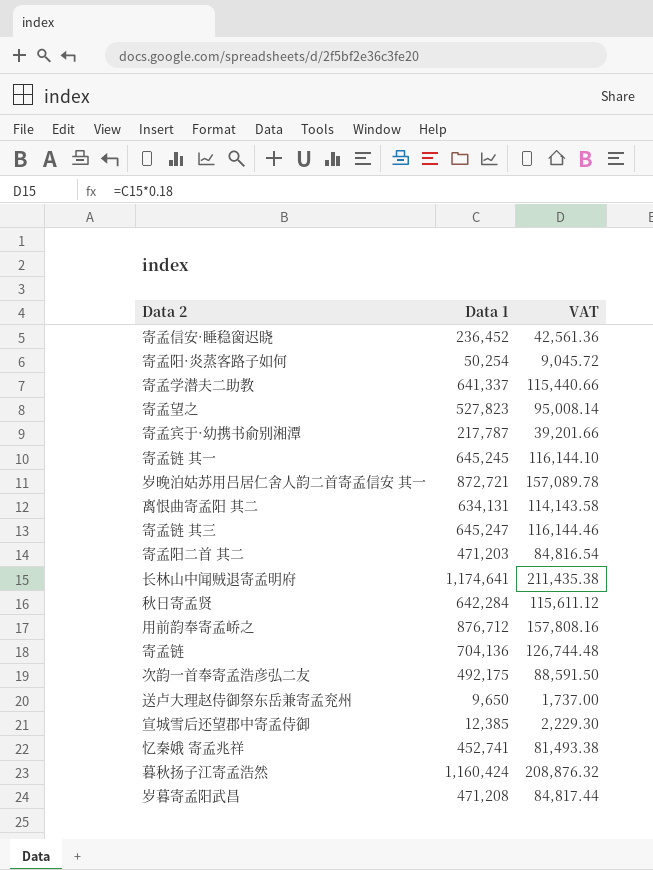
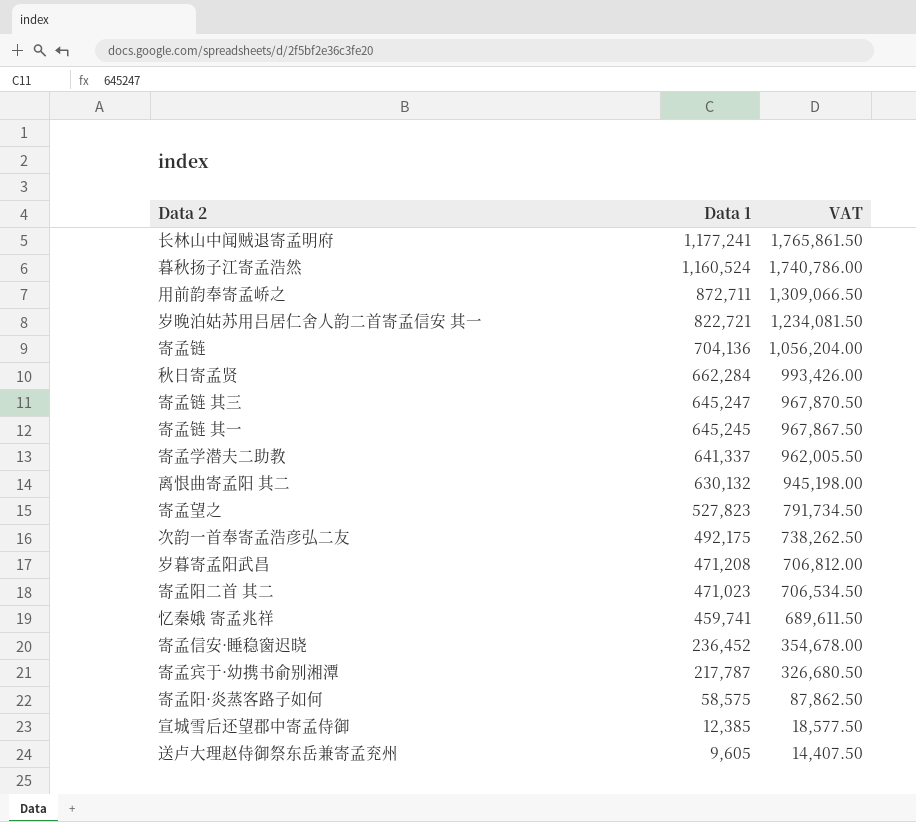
row order: none -> Data 1 descending
column VAT | formula: [Data 1] * 0.18 -> [Data 1] * 1.5
长林山中闻贼退寄孟明府 | Data 1: 1,174,641 -> 1,177,241
暮秋扬子江寄孟浩然 | Data 1: 1,160,424 -> 1,160,524
用前韵奉寄孟峤之 | Data 1: 876,712 -> 872,711
岁晚泊姑苏用吕居仁舍人韵二首寄孟信安 其一 | Data 1: 872,721 -> 822,721
秋日寄孟贤 | Data 1: 642,284 -> 662,284
离恨曲寄孟阳 其二 | Data 1: 634,131 -> 630,132
寄孟阳二首 其二 | Data 1: 471,203 -> 471,023
忆秦娥 寄孟兆祥 | Data 1: 452,741 -> 459,741
寄孟阳·炎蒸客路子如何 | Data 1: 50,254 -> 58,575
送卢大理赵侍御祭东岳兼寄孟兖州 | Data 1: 9,650 -> 9,605

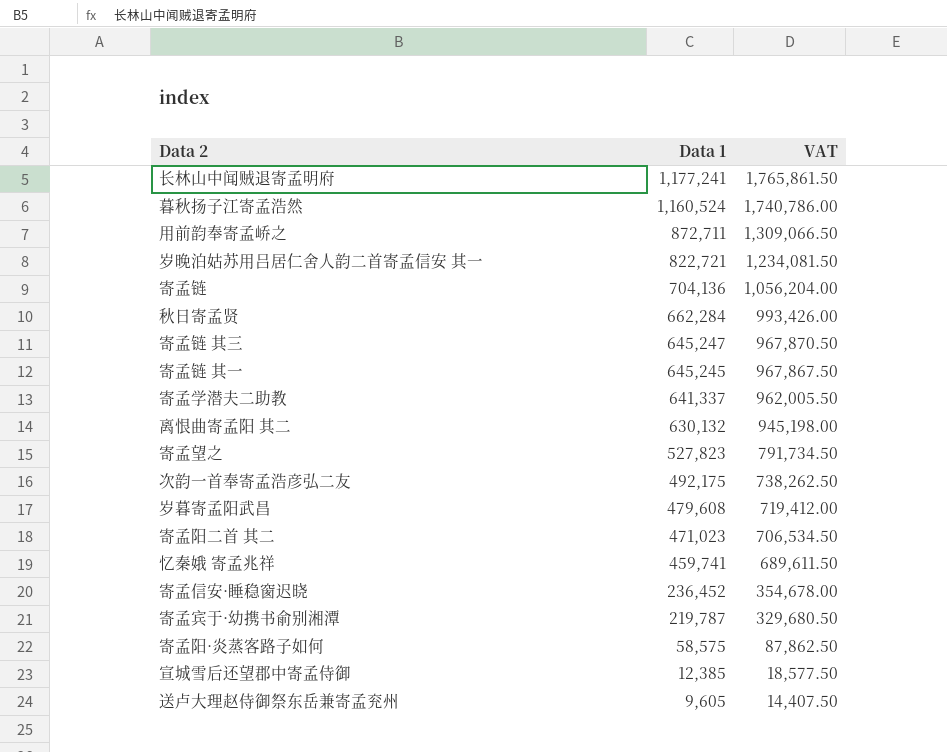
岁暮寄孟阳武昌 | Data 1: 471,208 -> 479,608
岁暮寄孟阳武昌 | VAT: 706,812.00 -> 719,412.00
寄孟宾于·幼携书俞别湘潭 | Data 1: 217,787 -> 219,787
寄孟宾于·幼携书俞别湘潭 | VAT: 326,680.50 -> 329,680.50

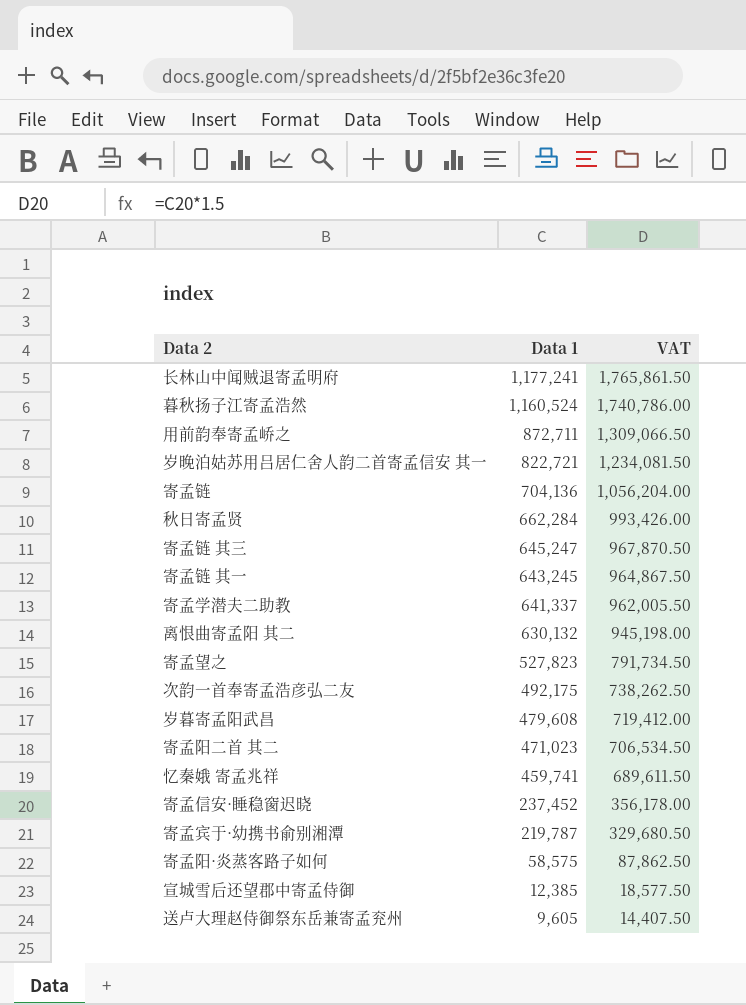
寄孟链 其一 | Data 1: 645,245 -> 643,245
寄孟链 其一 | VAT: 967,867.50 -> 964,867.50
寄孟信安·睡稳窗迟晓 | Data 1: 236,452 -> 237,452
寄孟信安·睡稳窗迟晓 | VAT: 354,678.00 -> 356,178.00

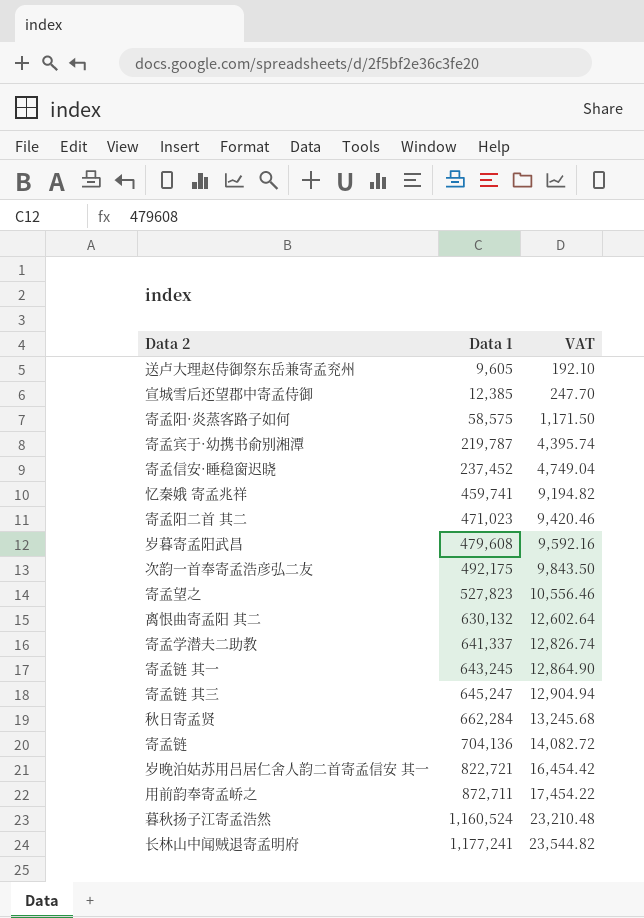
row order: Data 1 descending -> Data 1 ascending
column VAT | formula: [Data 1] * 1.5 -> [Data 1] * 0.02

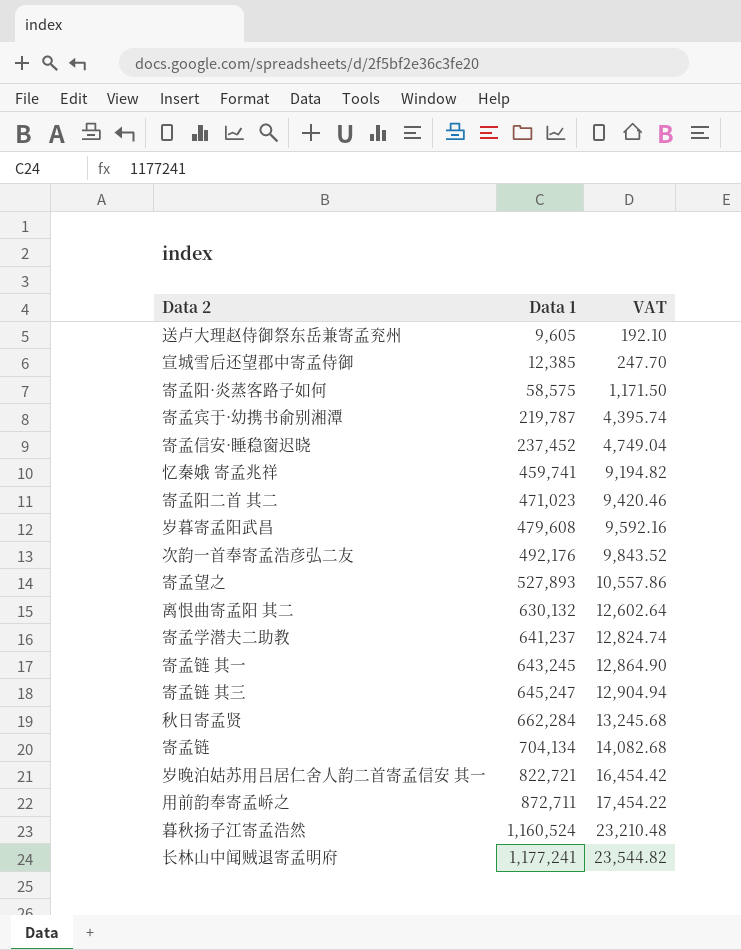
次韵一首奉寄孟浩彦弘二友 | Data 1: 492,175 -> 492,176
次韵一首奉寄孟浩彦弘二友 | VAT: 9,843.50 -> 9,843.52
寄孟望之 | Data 1: 527,823 -> 527,893
寄孟望之 | VAT: 10,556.46 -> 10,557.86
寄孟学潜夫二助教 | Data 1: 641,337 -> 641,237
寄孟学潜夫二助教 | VAT: 12,826.74 -> 12,824.74
寄孟链 | Data 1: 704,136 -> 704,134
寄孟链 | VAT: 14,082.72 -> 14,082.68

